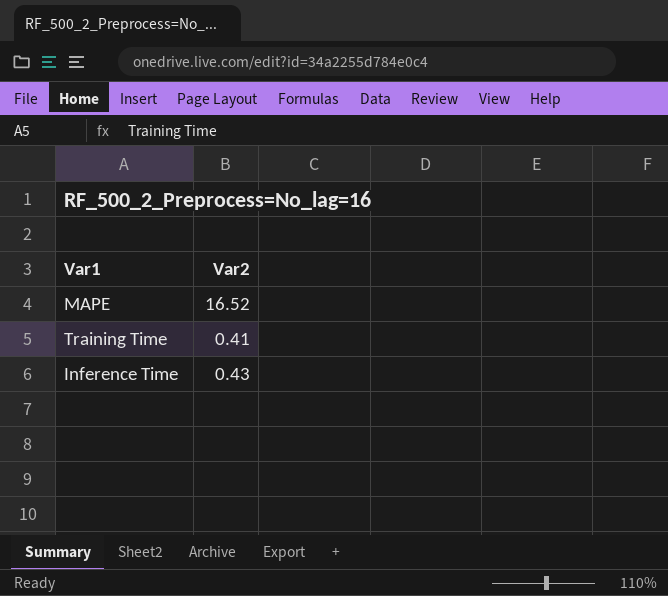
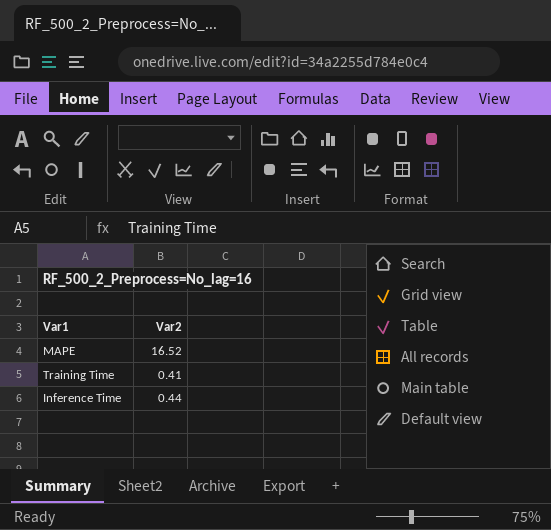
Inference Time | Var2: 0.43 -> 0.44

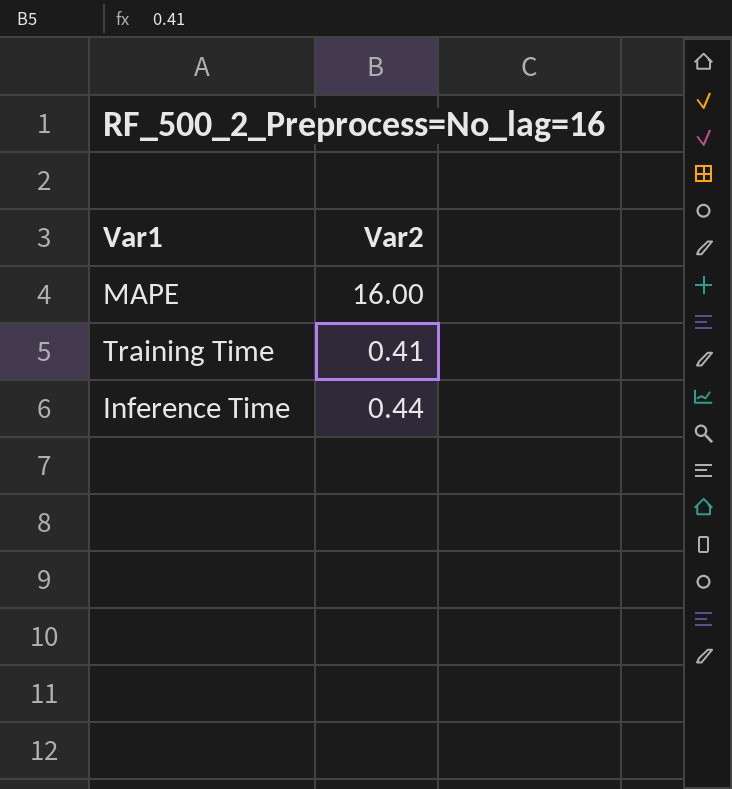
MAPE | Var2: 16.52 -> 16.00

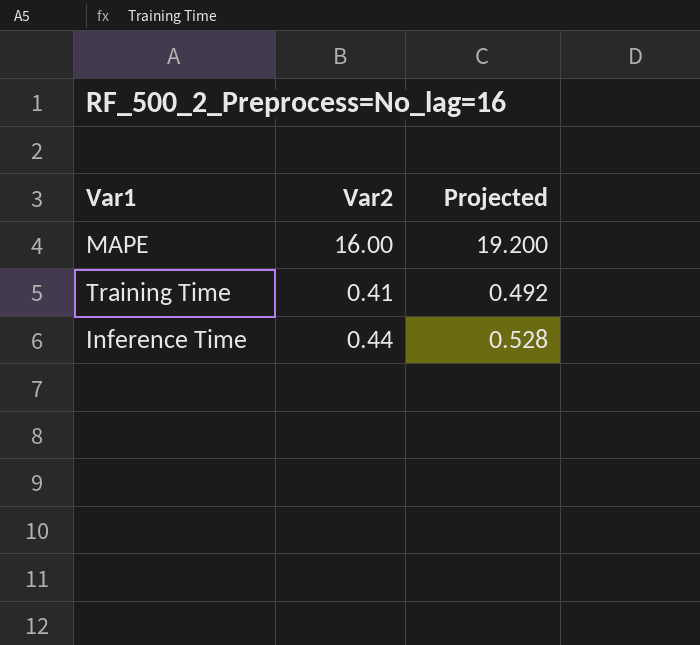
column Projected | formula: none -> [Var2] * 1.2

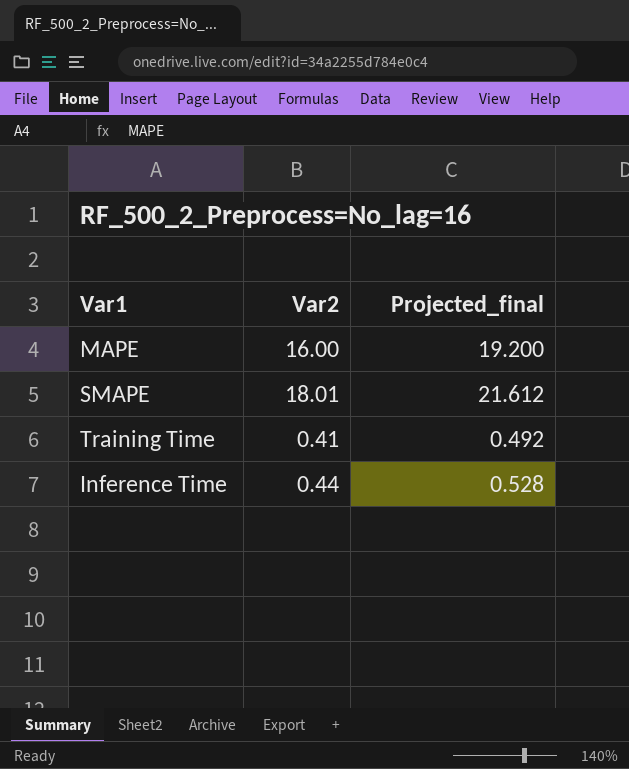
column name: Projected -> Projected_final
row SMAPE: none -> 18.01 | 21.612

